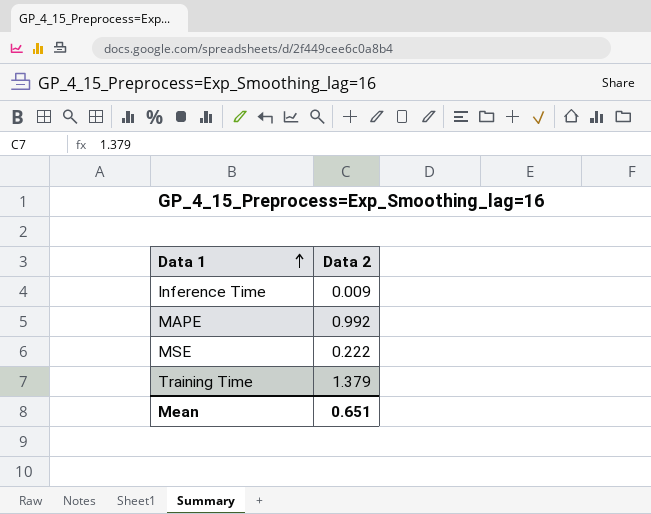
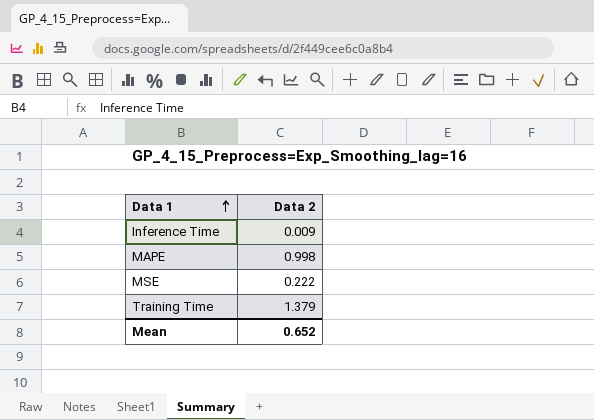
MAPE | Data 2: 0.992 -> 0.998
Mean | Data 2: 0.651 -> 0.652

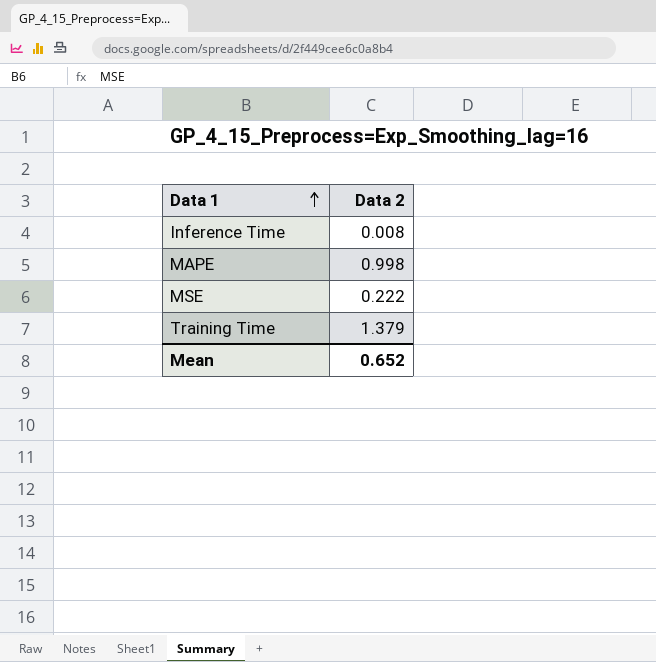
Inference Time | Data 2: 0.009 -> 0.008

